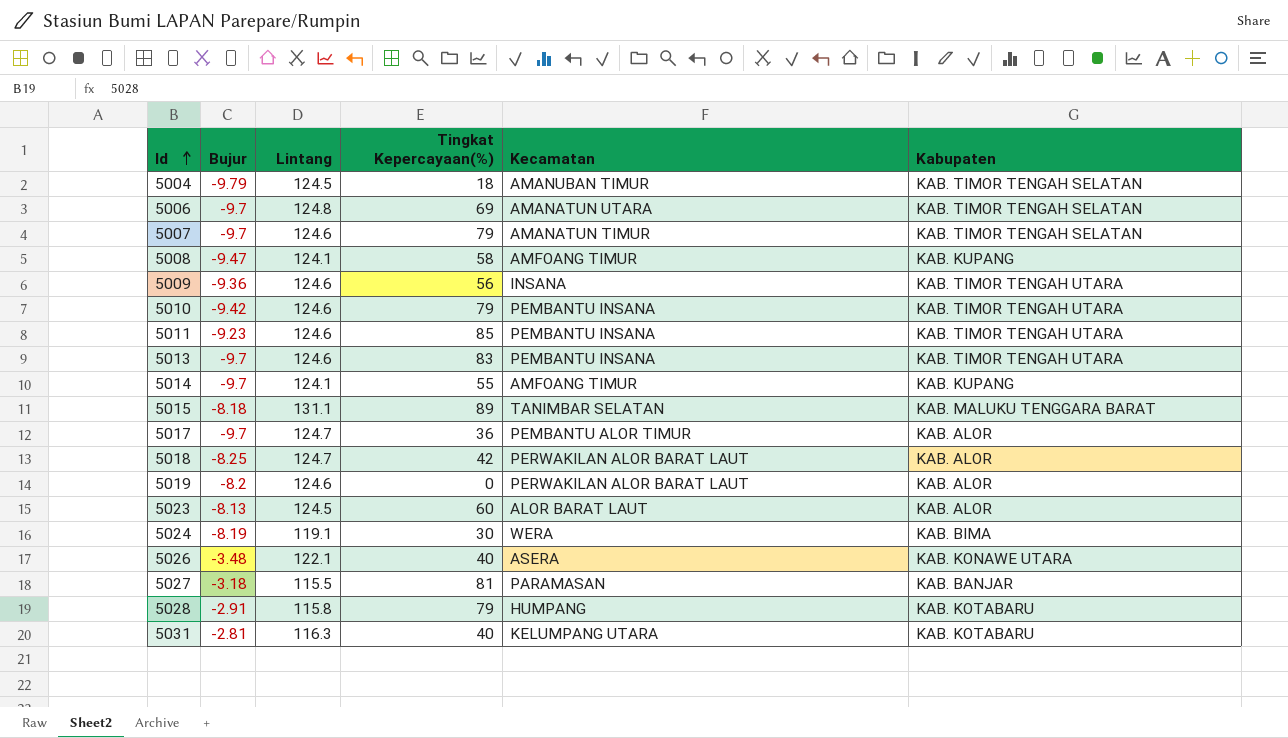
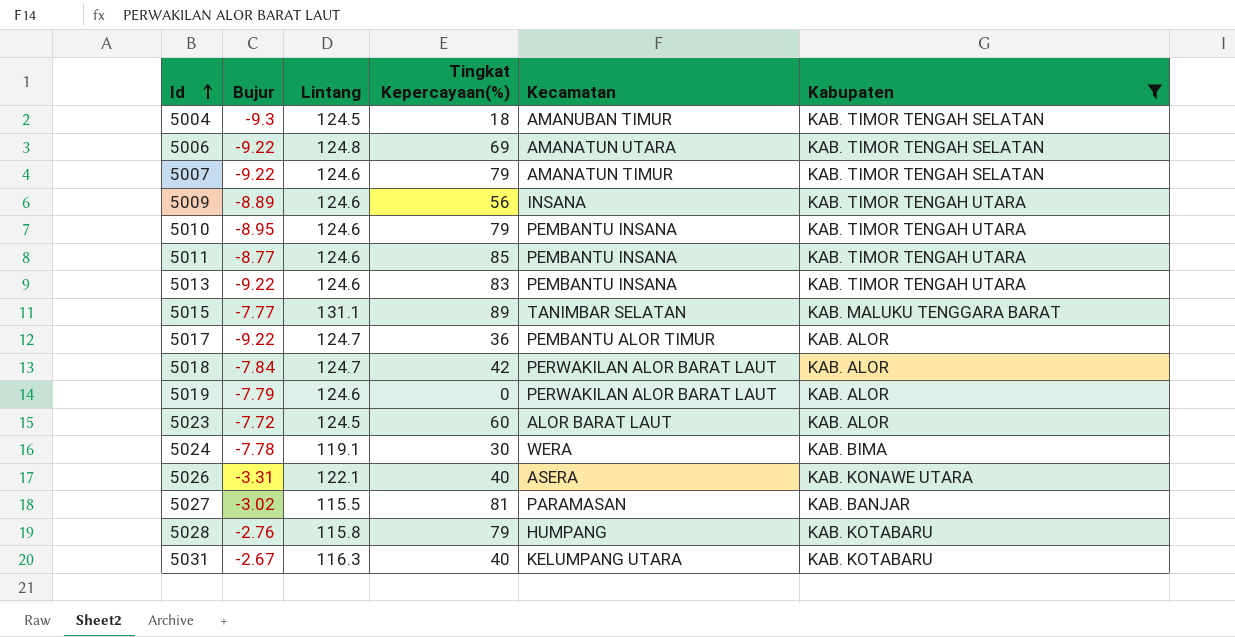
filter: none -> Kabupaten != KAB. KUPANG
5004 | Bujur: -9.79 -> -9.3
5006 | Bujur: -9.7 -> -9.22
5007 | Bujur: -9.7 -> -9.22
5009 | Bujur: -9.36 -> -8.89
5010 | Bujur: -9.42 -> -8.95
5011 | Bujur: -9.23 -> -8.77
5013 | Bujur: -9.7 -> -9.22
5015 | Bujur: -8.18 -> -7.77
5017 | Bujur: -9.7 -> -9.22
5018 | Bujur: -8.25 -> -7.84
5019 | Bujur: -8.2 -> -7.79
5023 | Bujur: -8.13 -> -7.72
5024 | Bujur: -8.19 -> -7.78
5026 | Bujur: -3.48 -> -3.31
5027 | Bujur: -3.18 -> -3.02
5028 | Bujur: -2.91 -> -2.76
5031 | Bujur: -2.81 -> -2.67

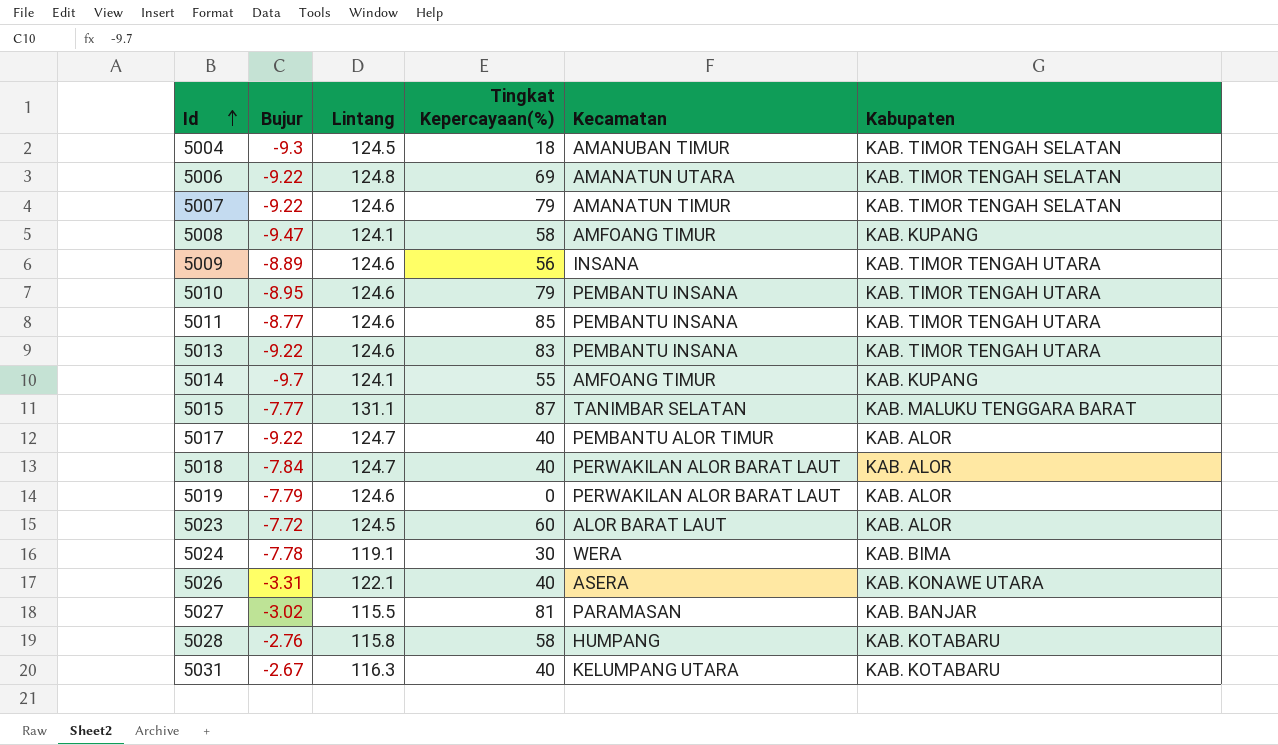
filter: Kabupaten != KAB. KUPANG -> none
5015 | Tingkat Kepercayaan(%): 89 -> 87
5017 | Tingkat Kepercayaan(%): 36 -> 40
5018 | Tingkat Kepercayaan(%): 42 -> 40
5028 | Tingkat Kepercayaan(%): 79 -> 58

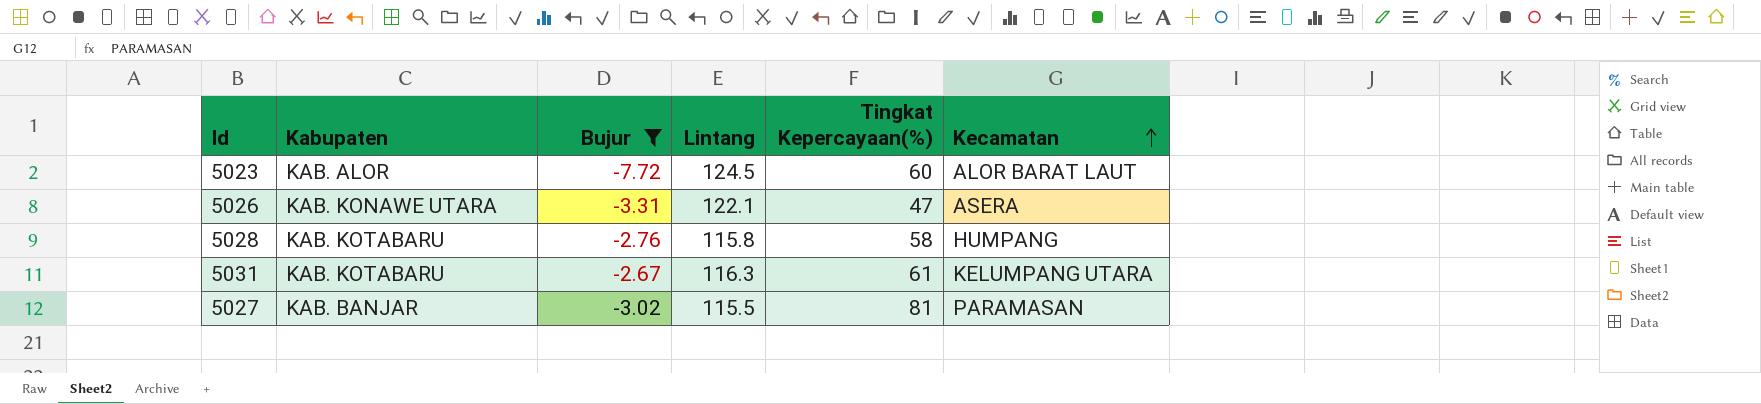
filter: none -> Bujur >= -7.72
row order: Id ascending -> Kecamatan ascending
column Kabupaten | position: 6 -> 2
5026 | Tingkat Kepercayaan(%): 40 -> 47
5031 | Tingkat Kepercayaan(%): 40 -> 61

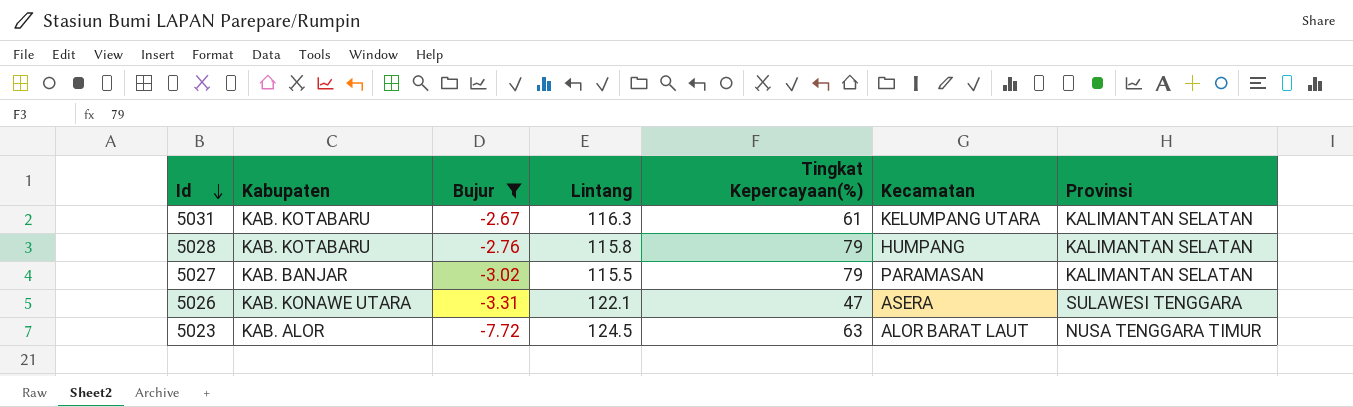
row order: Kecamatan ascending -> Id descending
column Provinsi | position: none -> 7
5028 | Tingkat Kepercayaan(%): 58 -> 79
5027 | Tingkat Kepercayaan(%): 81 -> 79
5023 | Tingkat Kepercayaan(%): 60 -> 63

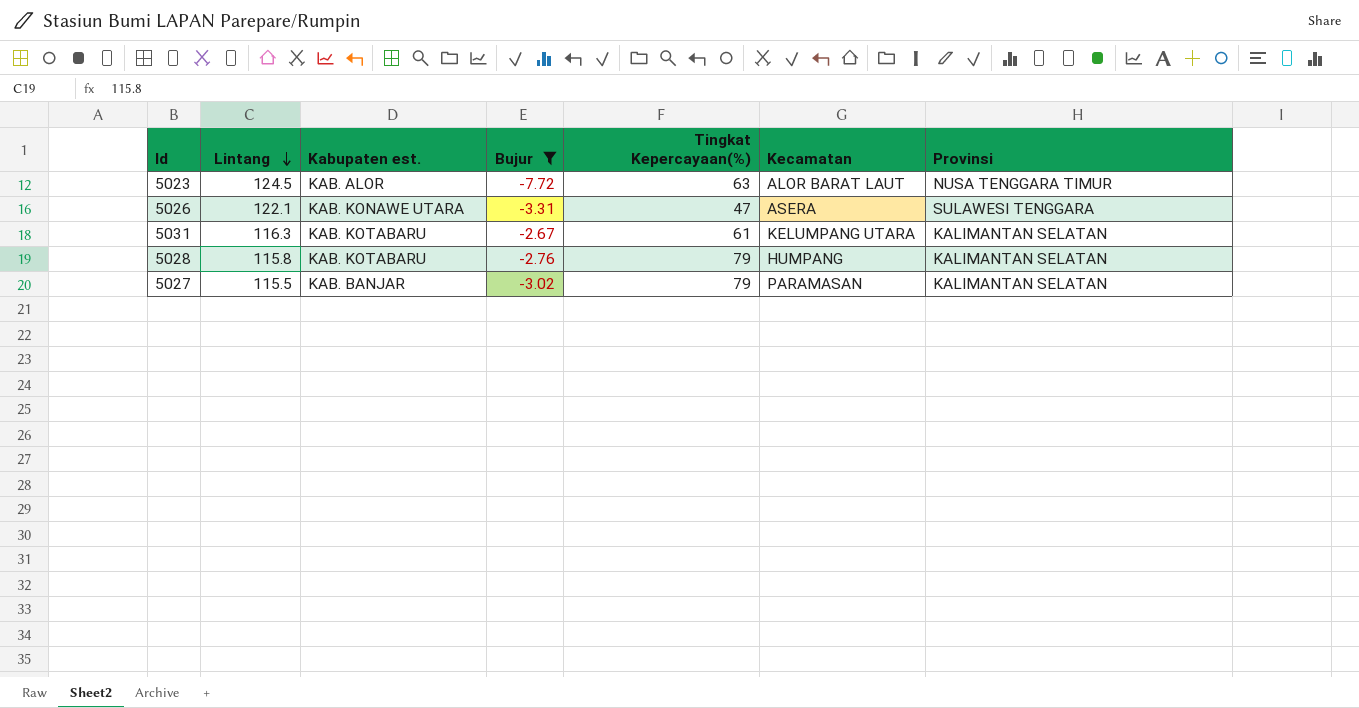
row order: Id descending -> Lintang descending
column Lintang | position: 4 -> 2
column name: Kabupaten -> Kabupaten est.

